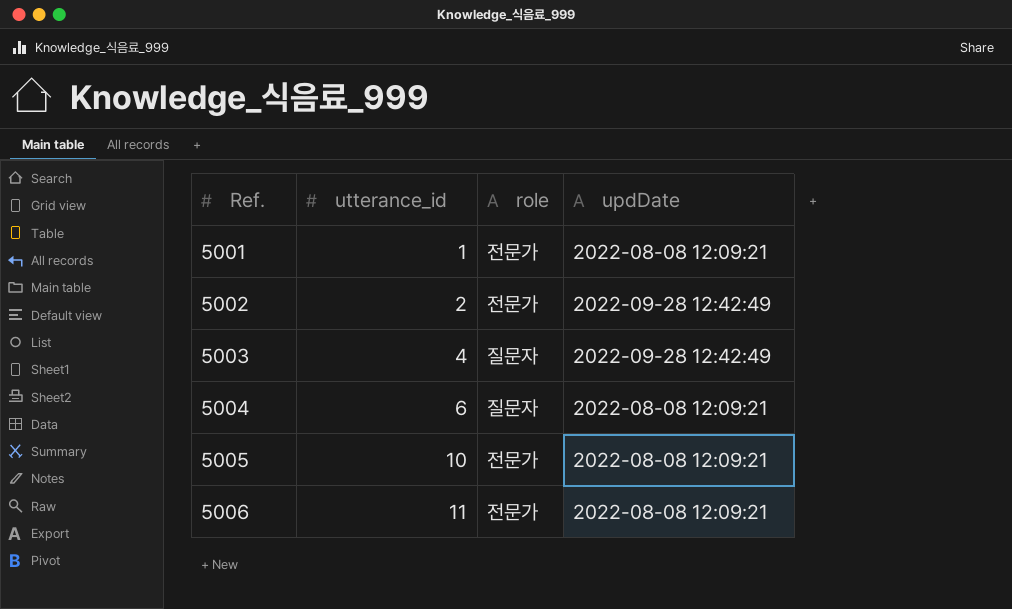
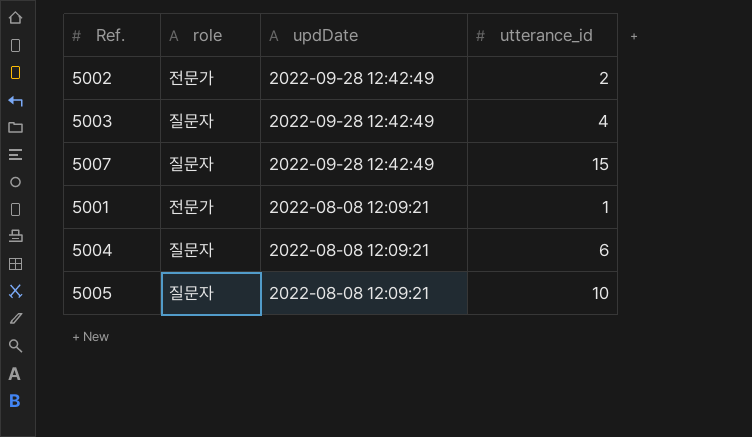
row order: Ref. ascending -> updDate descending
column utterance_id | position: 2 -> 4
row 5006: 11 | 전문가 | 2022-08-08 12:09:21 -> none
row 5007: none -> 질문자 | 2022-09-28 12:42:49 | 15
5005 | role: 전문가 -> 질문자

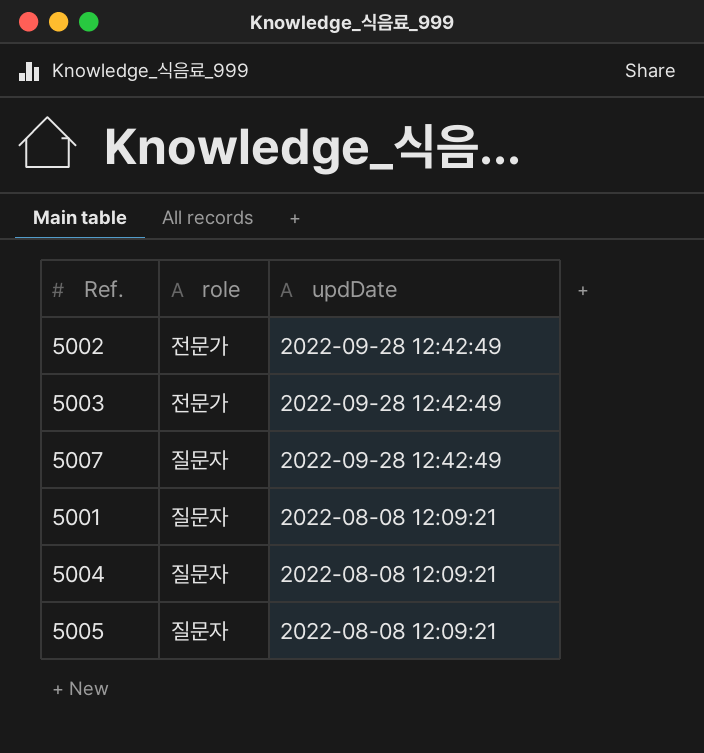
column utterance_id | position: 4 -> none
5003 | role: 질문자 -> 전문가
5001 | role: 전문가 -> 질문자

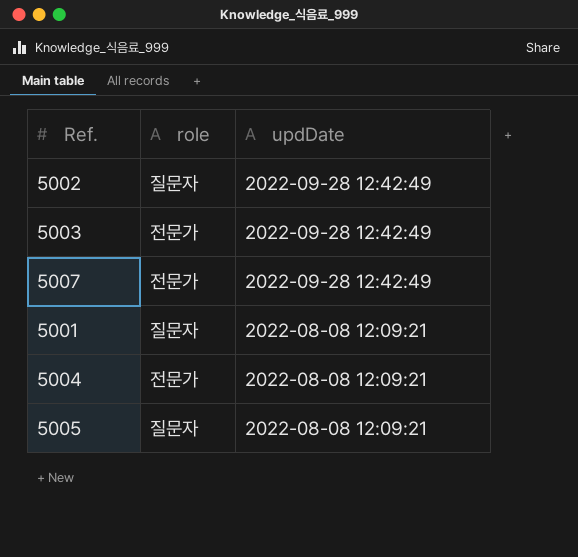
5002 | role: 전문가 -> 질문자
5007 | role: 질문자 -> 전문가
5004 | role: 질문자 -> 전문가

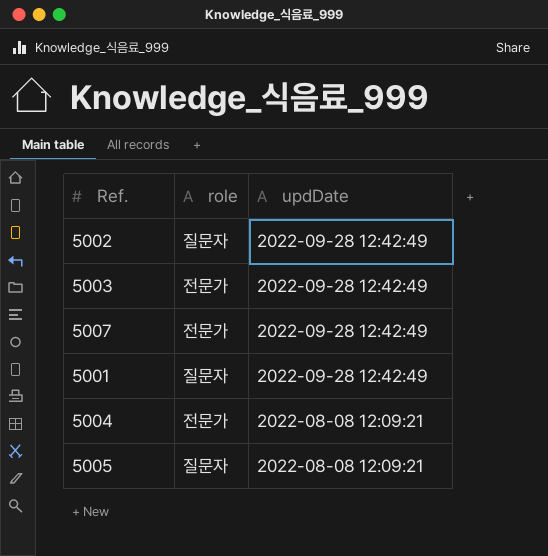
5001 | updDate: 2022-08-08 12:09:21 -> 2022-09-28 12:42:49

